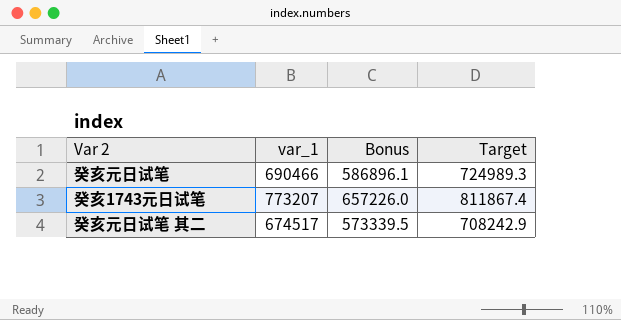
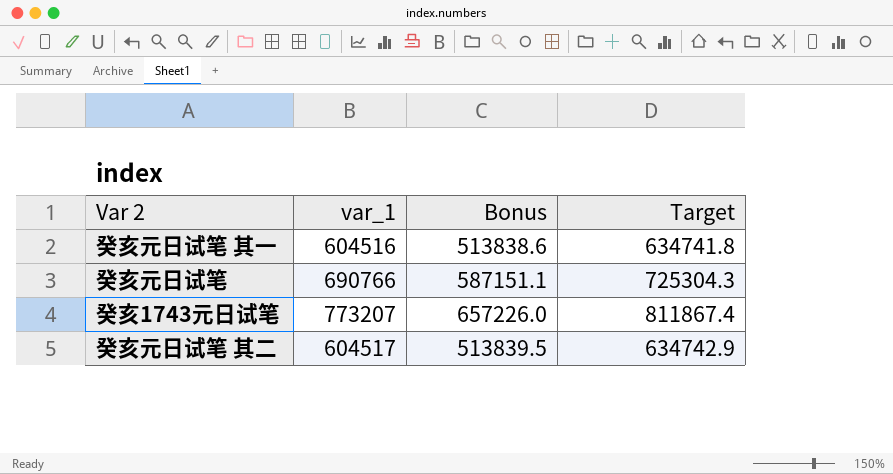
row 癸亥元日试笔 其一: none -> 604516 | 513838.6 | 634741.8
癸亥元日试笔 | var_1: 690466 -> 690766
癸亥元日试笔 | Bonus: 586896.1 -> 587151.1
癸亥元日试笔 | Target: 724989.3 -> 725304.3
癸亥元日试笔 其二 | var_1: 674517 -> 604517
癸亥元日试笔 其二 | Bonus: 573339.5 -> 513839.5
癸亥元日试笔 其二 | Target: 708242.9 -> 634742.9

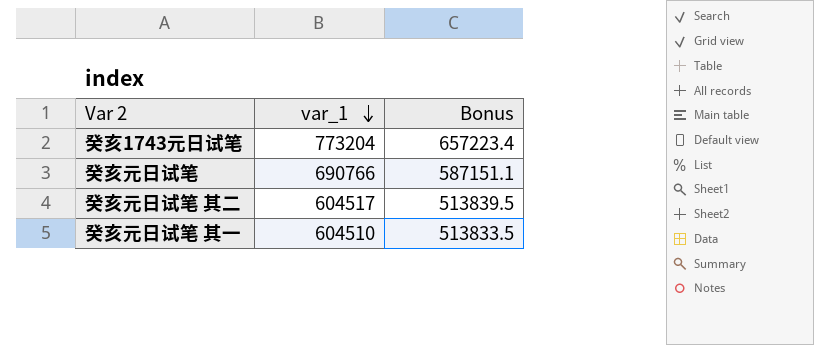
row order: none -> var_1 descending
column Target | formula: [var_1] * 1.05 -> none
癸亥1743元日试笔 | var_1: 773207 -> 773204
癸亥1743元日试笔 | Bonus: 657226.0 -> 657223.4
癸亥元日试笔 其一 | var_1: 604516 -> 604510
癸亥元日试笔 其一 | Bonus: 513838.6 -> 513833.5

